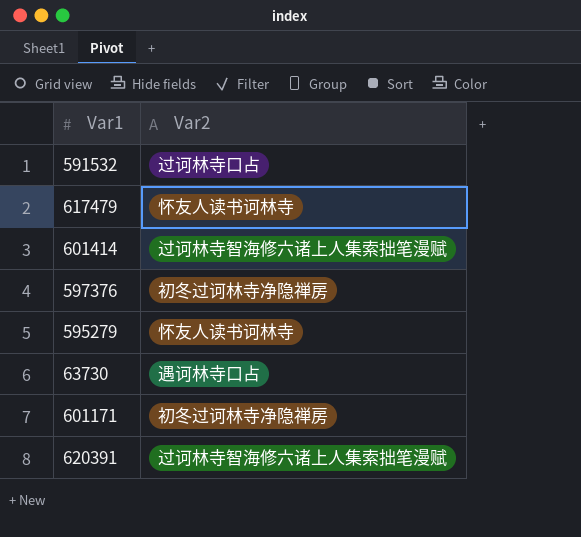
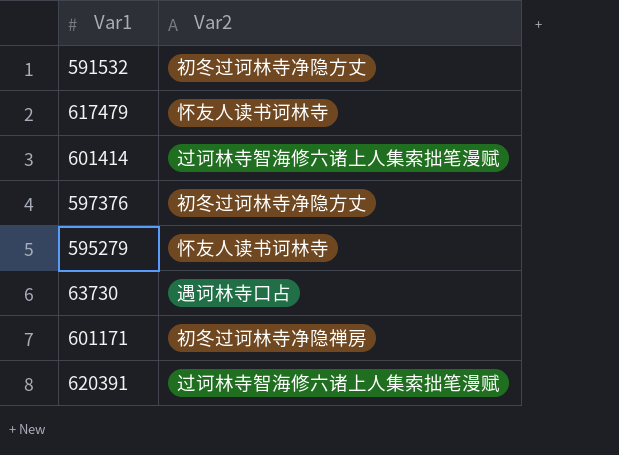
591532 | Var2: 过诃林寺口占 -> 初冬过诃林寺净隐方丈
597376 | Var2: 初冬过诃林寺净隐禅房 -> 初冬过诃林寺净隐方丈

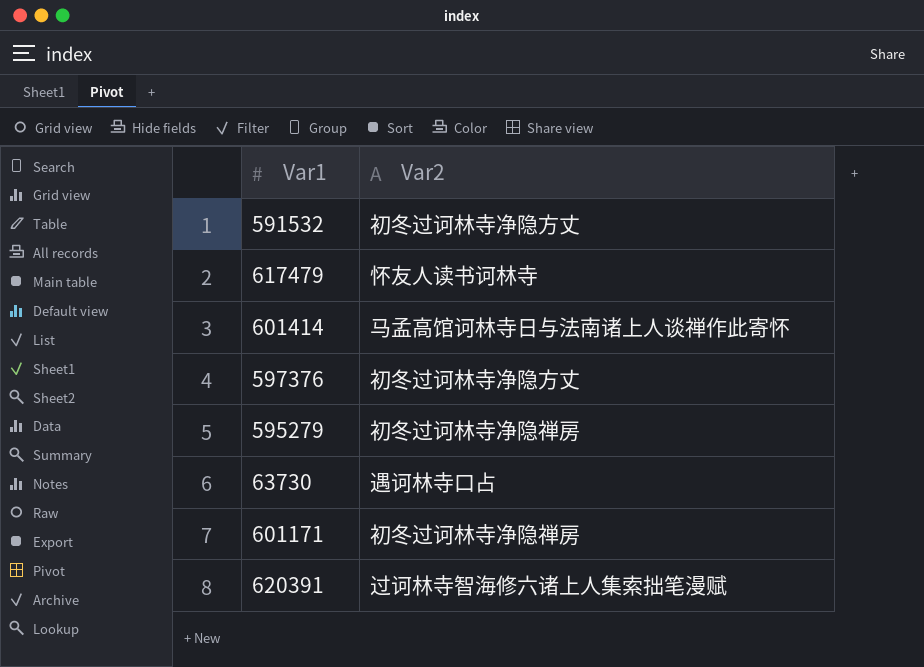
601414 | Var2: 过诃林寺智海修六诸上人集索拙笔漫赋 -> 马孟高馆诃林寺日与法南诸上人谈禅作此寄怀
595279 | Var2: 怀友人读书诃林寺 -> 初冬过诃林寺净隐禅房

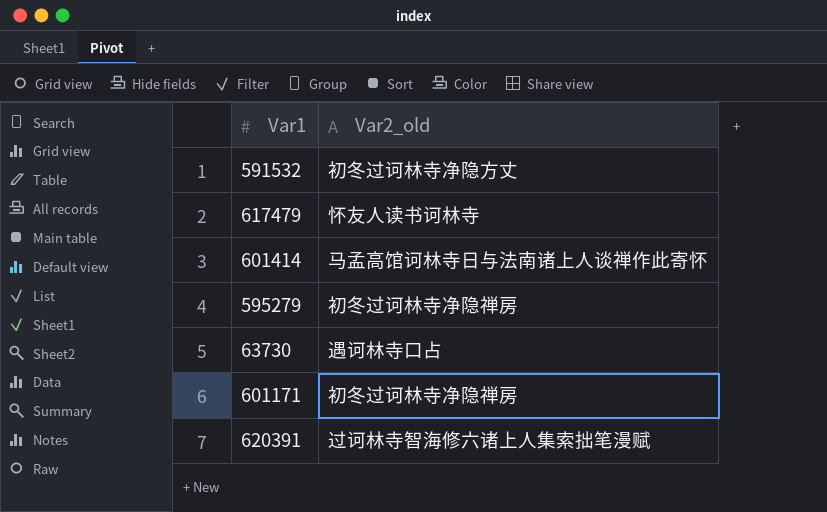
column name: Var2 -> Var2_old
row 597376: 初冬过诃林寺净隐方丈 -> none

